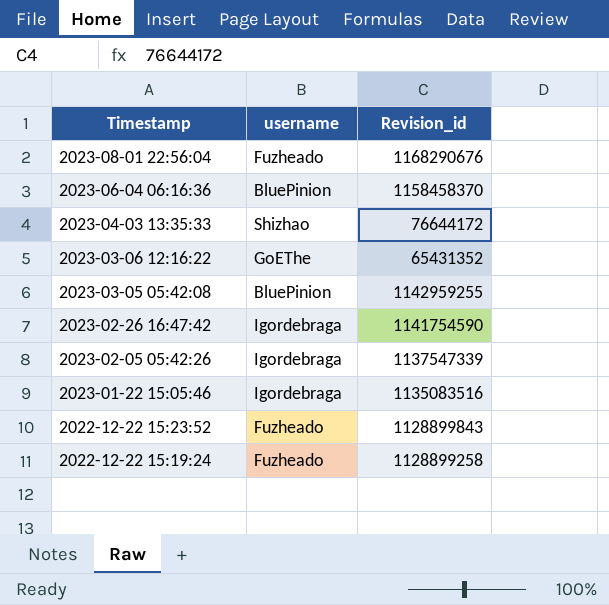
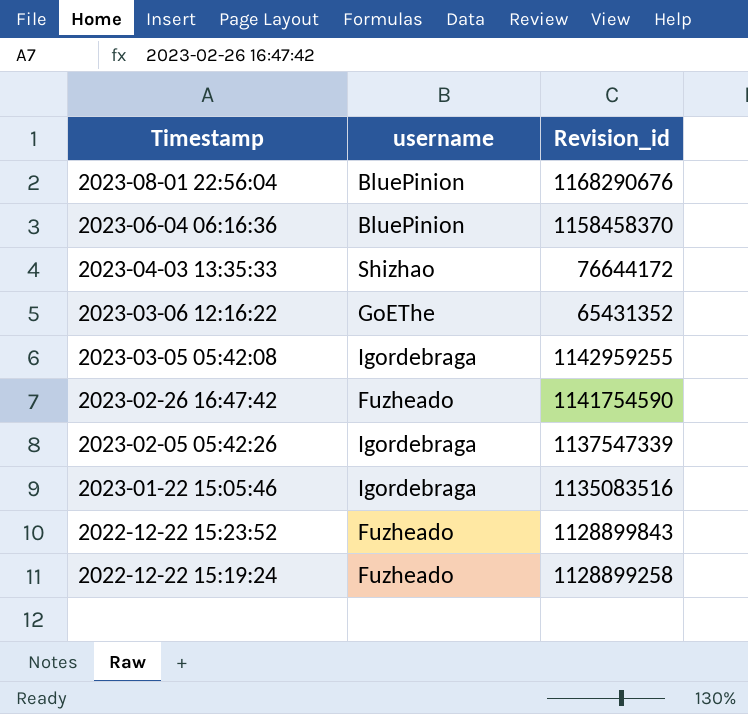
2023-08-01 22:56:04 | username: Fuzheado -> BluePinion
2023-03-05 05:42:08 | username: BluePinion -> Igordebraga
2023-02-26 16:47:42 | username: Igordebraga -> Fuzheado

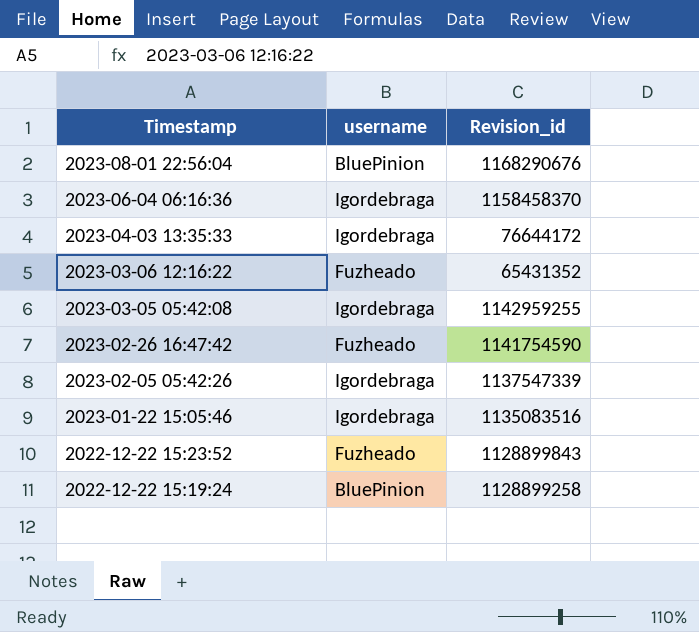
2023-06-04 06:16:36 | username: BluePinion -> Igordebraga
2023-04-03 13:35:33 | username: Shizhao -> Igordebraga
2023-03-06 12:16:22 | username: GoEThe -> Fuzheado
2022-12-22 15:19:24 | username: Fuzheado -> BluePinion

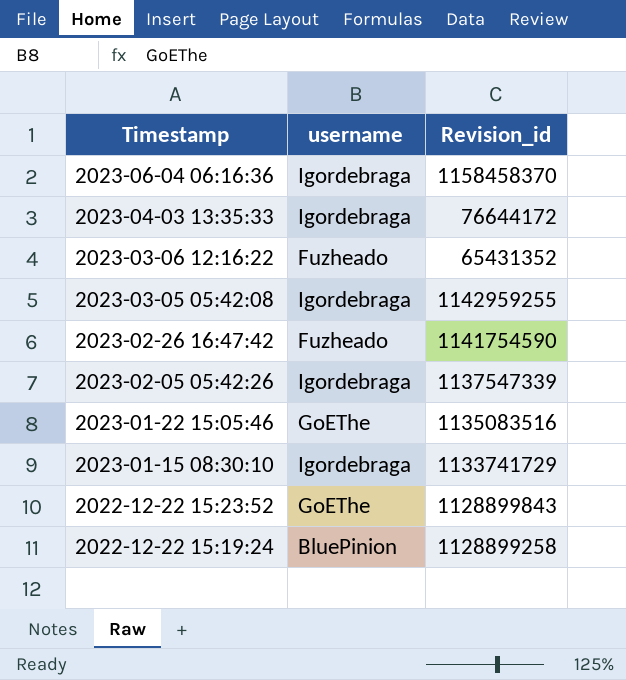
row 2023-08-01 22:56:04: BluePinion | 1168290676 -> none
2023-01-22 15:05:46 | username: Igordebraga -> GoEThe
row 2023-01-15 08:30:10: none -> Igordebraga | 1133741729
2022-12-22 15:23:52 | username: Fuzheado -> GoEThe

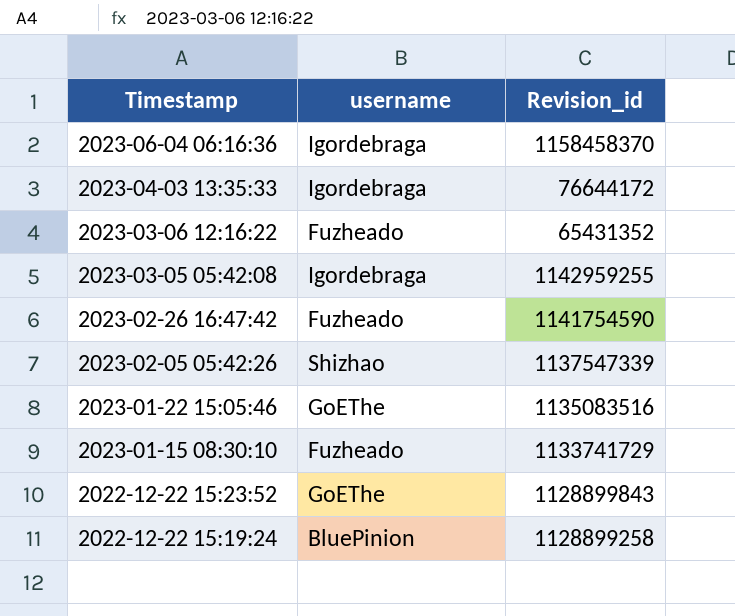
2023-02-05 05:42:26 | username: Igordebraga -> Shizhao
2023-01-15 08:30:10 | username: Igordebraga -> Fuzheado

